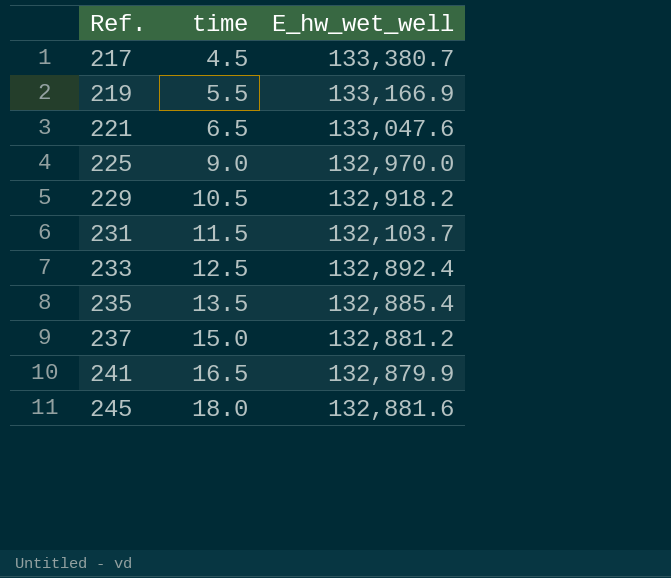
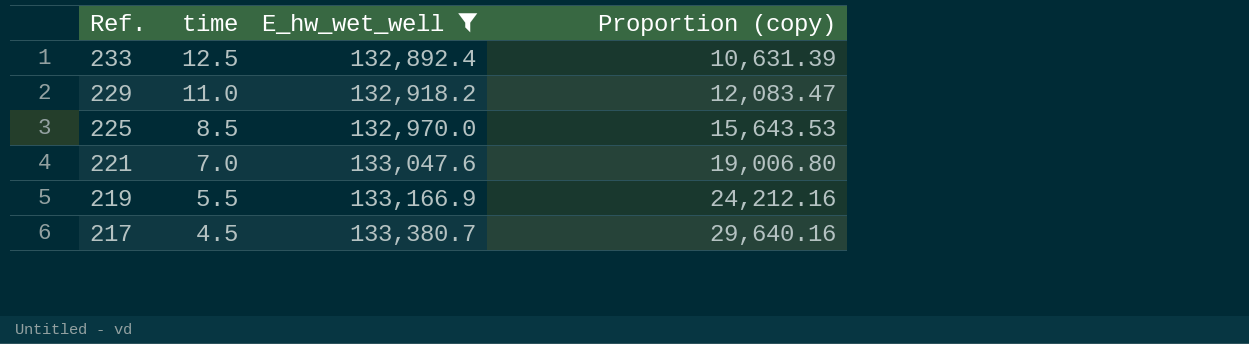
filter: none -> E_hw_wet_well >= 132,892.4
row order: Ref. ascending -> Ref. descending
column Proportion (copy) | formula: none -> [E_hw_wet_well] / [time]
229 | time: 10.5 -> 11.0
225 | time: 9.0 -> 8.5
221 | time: 6.5 -> 7.0

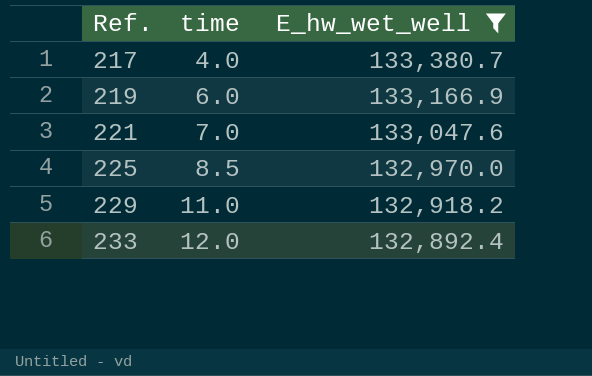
row order: Ref. descending -> Ref. ascending
column Proportion (copy) | formula: [E_hw_wet_well] / [time] -> none
217 | time: 4.5 -> 4.0
219 | time: 5.5 -> 6.0
233 | time: 12.5 -> 12.0

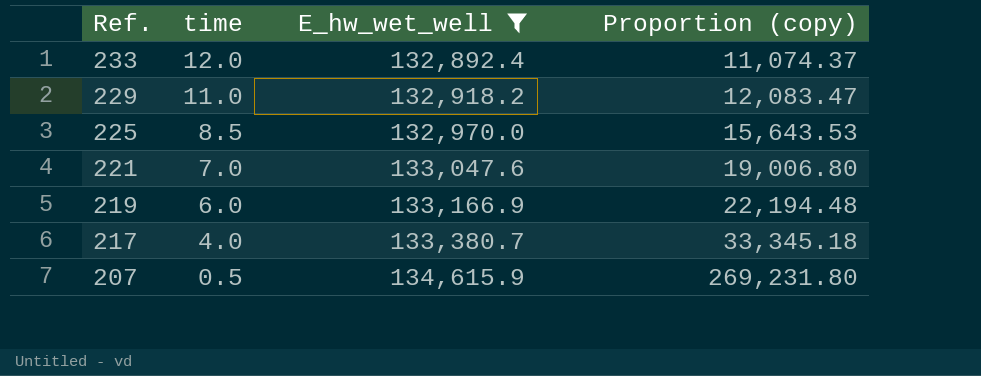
row order: Ref. ascending -> Ref. descending
column Proportion (copy) | formula: none -> [E_hw_wet_well] / [time]
row 207: none -> 0.5 | 134,615.9 | 269,231.80

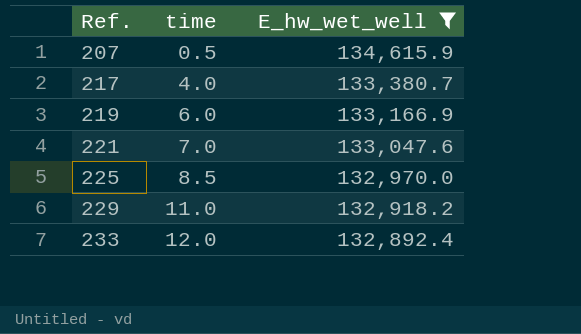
row order: Ref. descending -> Ref. ascending
column Proportion (copy) | formula: [E_hw_wet_well] / [time] -> none

